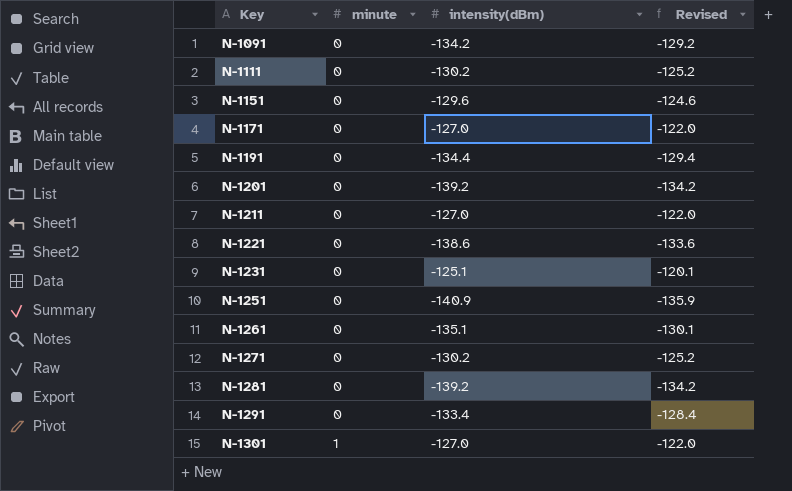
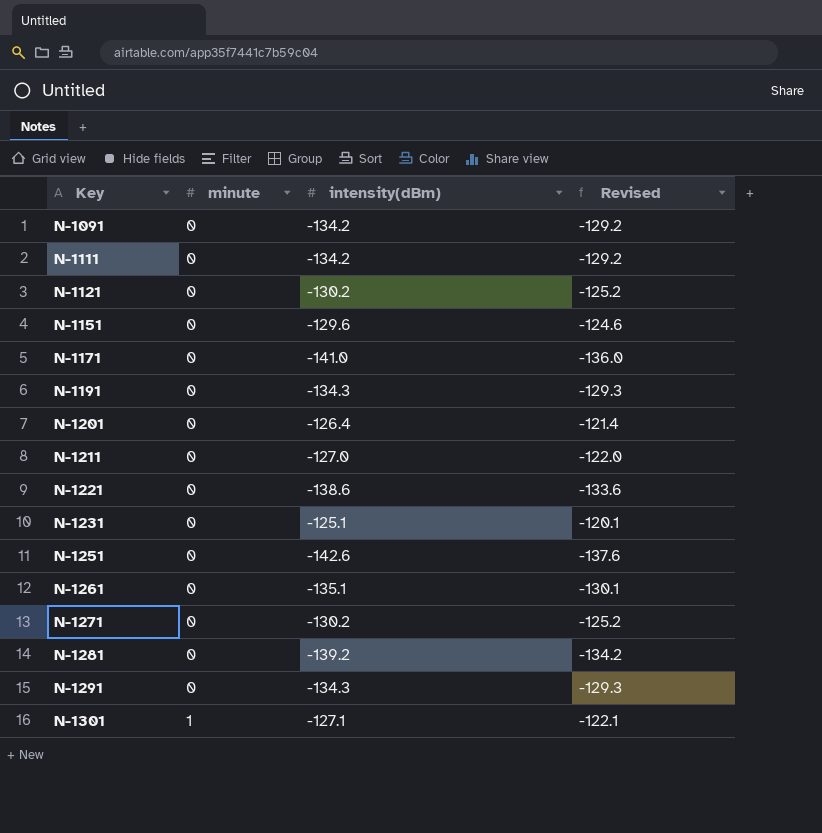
N-1111 | intensity(dBm): -130.2 -> -134.2
N-1111 | Revised: -125.2 -> -129.2
row N-1121: none -> 0 | -130.2 | -125.2
N-1171 | intensity(dBm): -127.0 -> -141.0
N-1171 | Revised: -122.0 -> -136.0
N-1191 | intensity(dBm): -134.4 -> -134.3
N-1191 | Revised: -129.4 -> -129.3
N-1201 | intensity(dBm): -139.2 -> -126.4
N-1201 | Revised: -134.2 -> -121.4
N-1251 | intensity(dBm): -140.9 -> -142.6
N-1251 | Revised: -135.9 -> -137.6
N-1291 | intensity(dBm): -133.4 -> -134.3
N-1291 | Revised: -128.4 -> -129.3
N-1301 | intensity(dBm): -127.0 -> -127.1
N-1301 | Revised: -122.0 -> -122.1

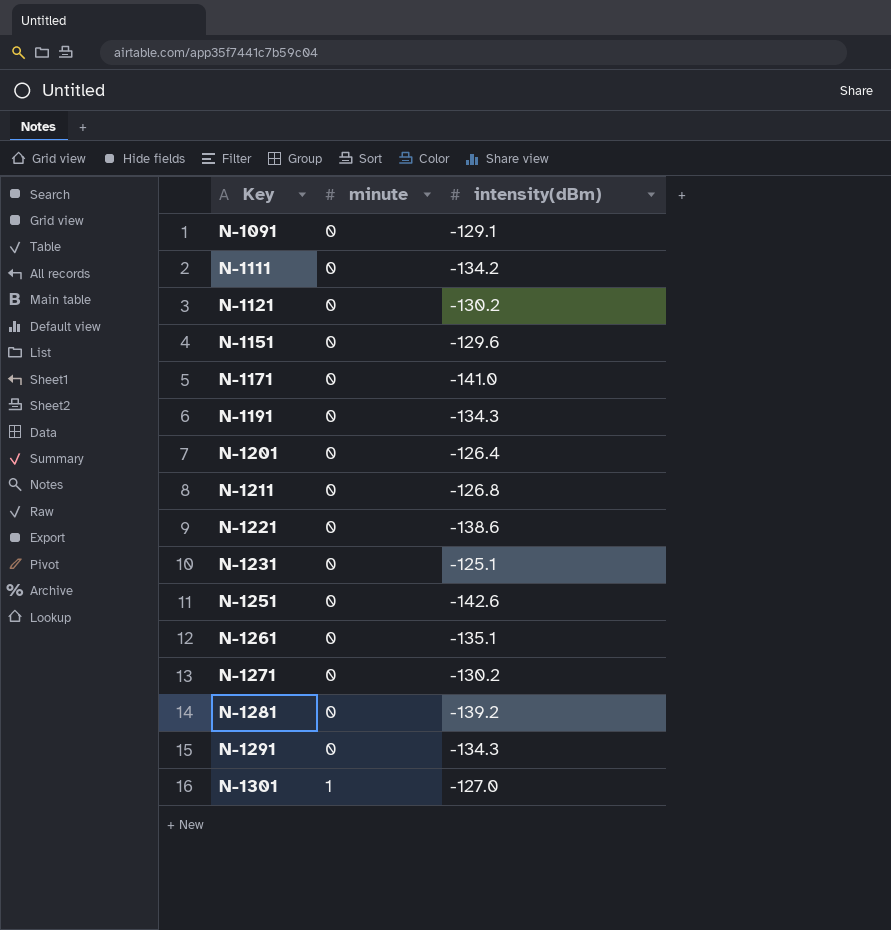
column Revised | formula: [intensity(dBm)] + 5 -> none
N-1091 | intensity(dBm): -134.2 -> -129.1
N-1211 | intensity(dBm): -127.0 -> -126.8
N-1301 | intensity(dBm): -127.1 -> -127.0

